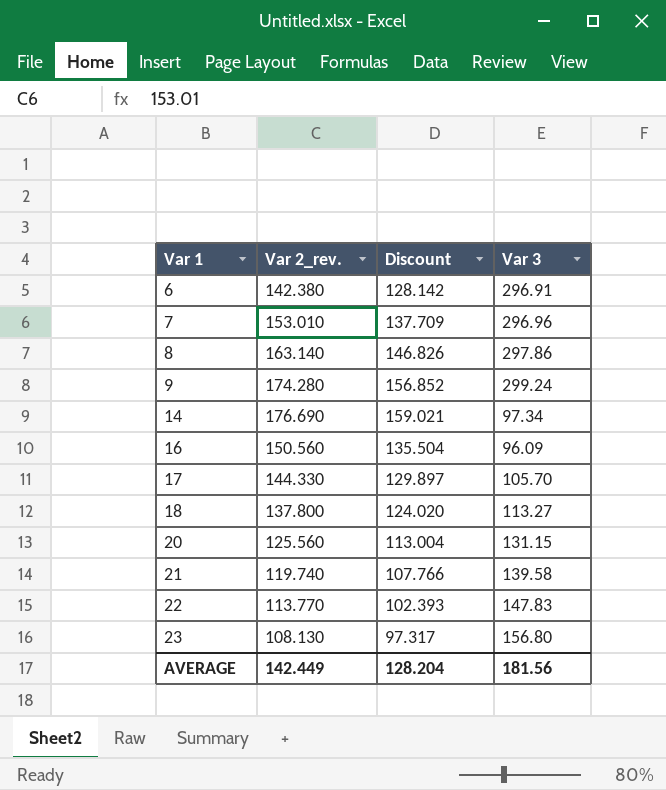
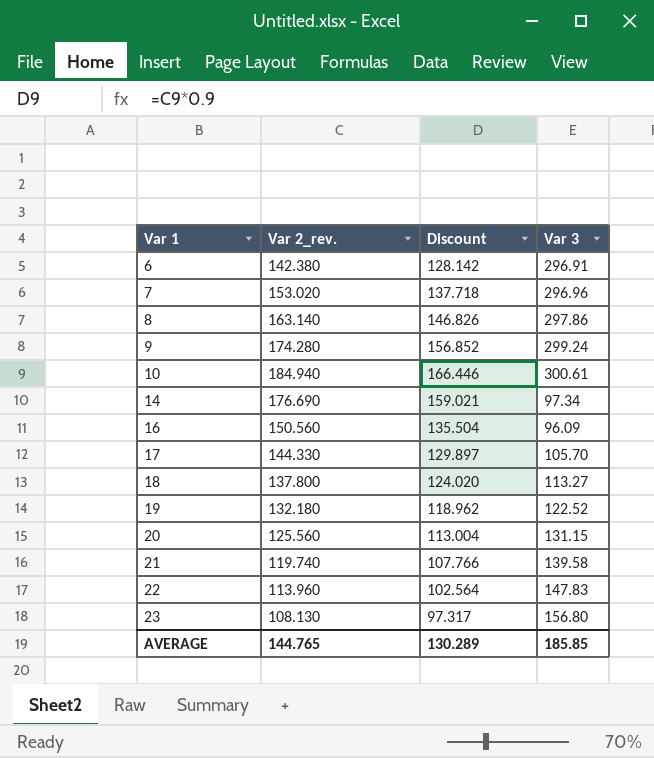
7 | Var 2_rev.: 153.010 -> 153.020
7 | Discount: 137.709 -> 137.718
row 10: none -> 184.940 | 166.446 | 300.61
row 19: none -> 132.180 | 118.962 | 122.52
22 | Var 2_rev.: 113.770 -> 113.960
22 | Discount: 102.393 -> 102.564
AVERAGE | Var 2_rev.: 142.449 -> 144.765
AVERAGE | Discount: 128.204 -> 130.289
AVERAGE | Var 3: 181.56 -> 185.85

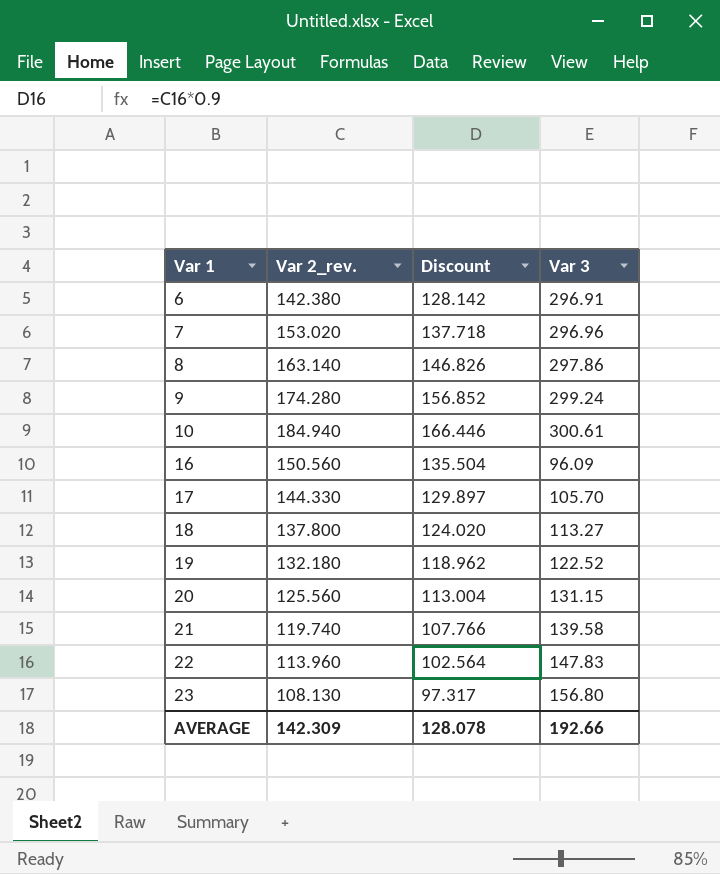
row 14: 176.690 | 159.021 | 97.34 -> none
AVERAGE | Var 2_rev.: 144.765 -> 142.309
AVERAGE | Discount: 130.289 -> 128.078
AVERAGE | Var 3: 185.85 -> 192.66

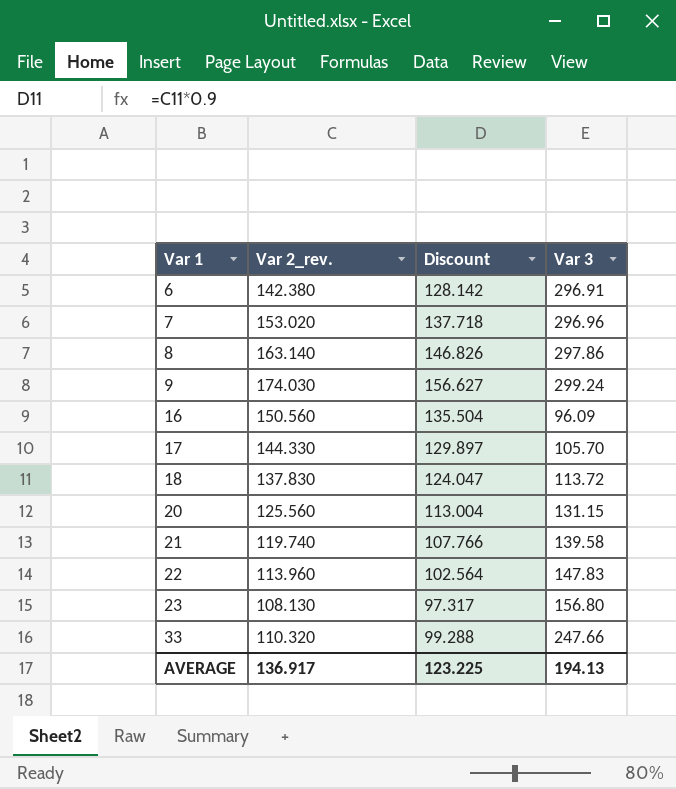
row 10: 184.940 | 166.446 | 300.61 -> none
row 19: 132.180 | 118.962 | 122.52 -> none
9 | Var 2_rev.: 174.280 -> 174.030
9 | Discount: 156.852 -> 156.627
18 | Var 2_rev.: 137.800 -> 137.830
18 | Discount: 124.020 -> 124.047
18 | Var 3: 113.27 -> 113.72
row 33: none -> 110.320 | 99.288 | 247.66
AVERAGE | Var 2_rev.: 142.309 -> 136.917
AVERAGE | Discount: 128.078 -> 123.225
AVERAGE | Var 3: 192.66 -> 194.13

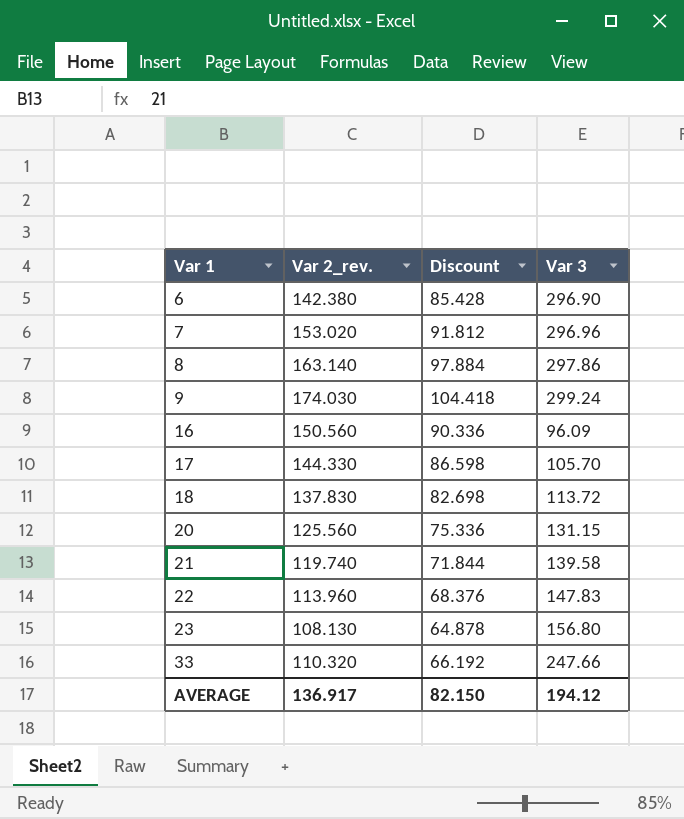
column Discount | formula: [Var 2_rev.] * 0.9 -> [Var 2_rev.] * 0.6
6 | Var 3: 296.91 -> 296.90
AVERAGE | Discount: 123.225 -> 82.150
AVERAGE | Var 3: 194.13 -> 194.12

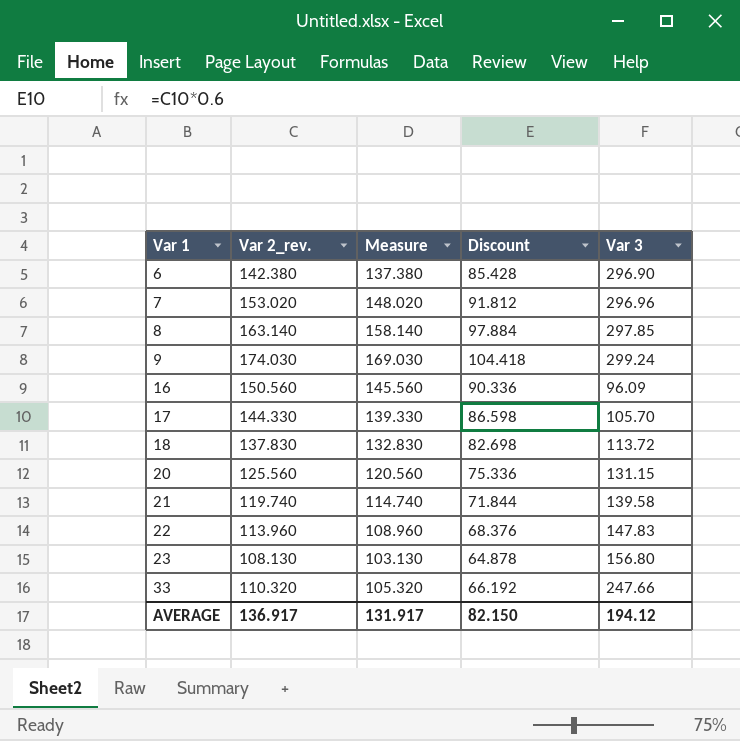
column Measure | formula: none -> [Var 2_rev.] - 5
8 | Var 3: 297.86 -> 297.85

